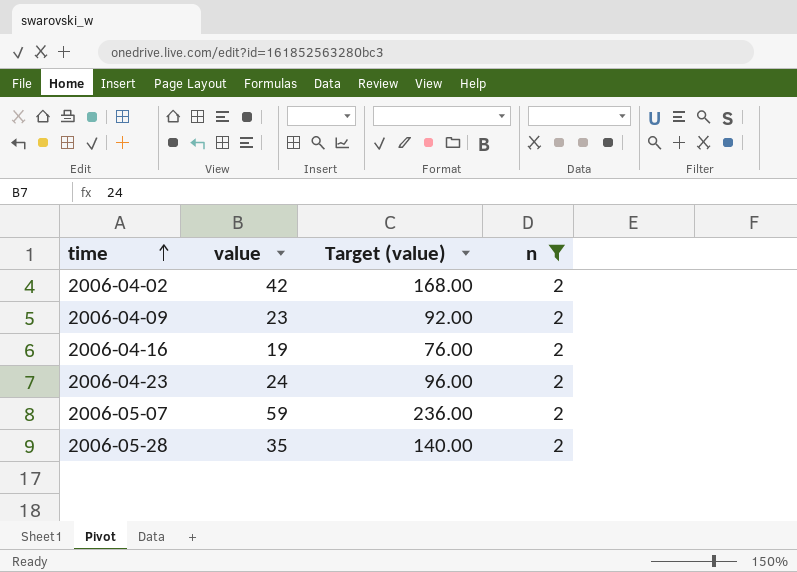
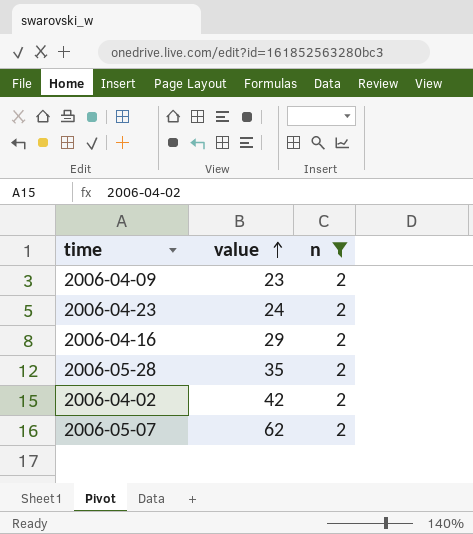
row order: time ascending -> value ascending
column Target (value) | formula: [value] * 4 -> none
2006-04-16 | value: 19 -> 29
2006-05-07 | value: 59 -> 62

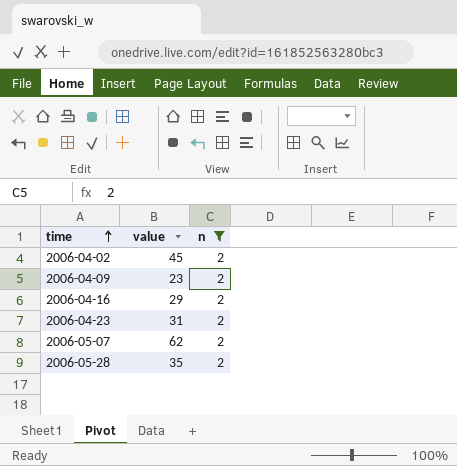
row order: value ascending -> time ascending
2006-04-02 | value: 42 -> 45
2006-04-23 | value: 24 -> 31

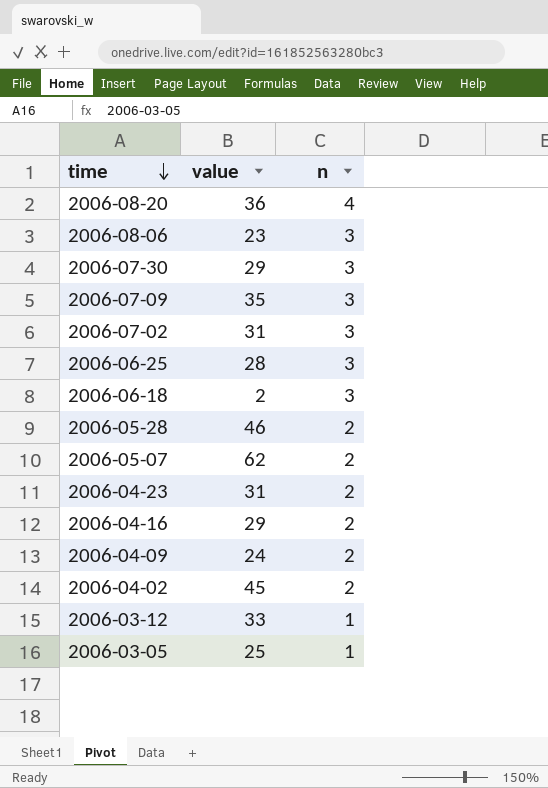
filter: n = 2 -> none
row order: time ascending -> time descending
2006-05-28 | value: 35 -> 46
2006-04-09 | value: 23 -> 24

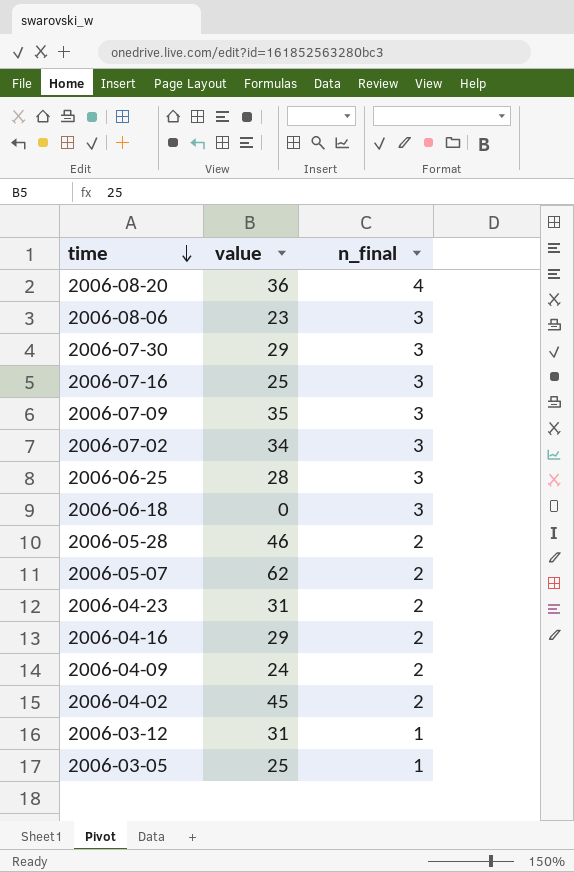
column name: n -> n_final
row 2006-07-16: none -> 25 | 3
2006-07-02 | value: 31 -> 34
2006-06-18 | value: 2 -> 0
2006-03-12 | value: 33 -> 31

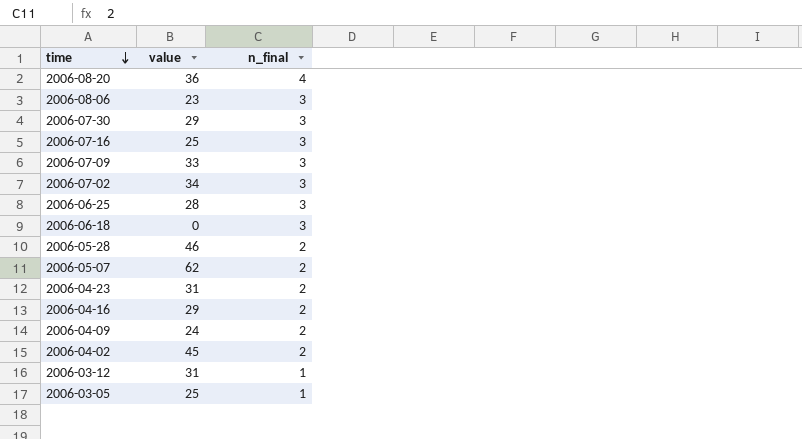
2006-07-09 | value: 35 -> 33

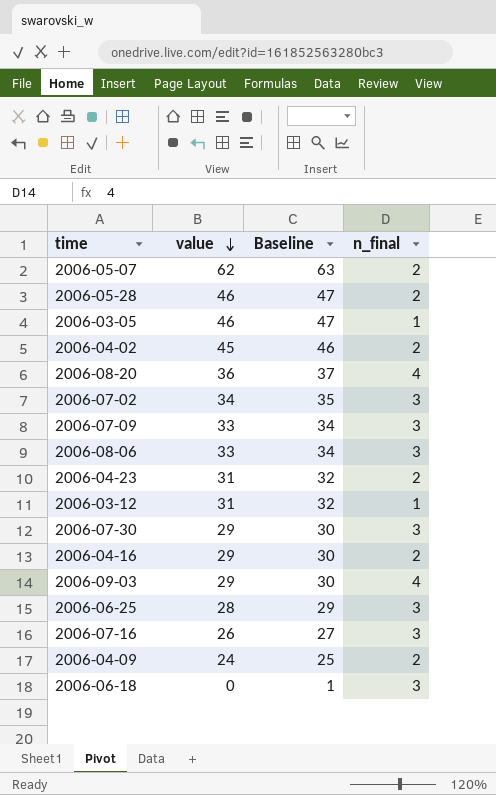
row order: time descending -> value descending
column Baseline | formula: none -> [value] + 1
2006-03-05 | value: 25 -> 46
2006-08-06 | value: 23 -> 33
row 2006-09-03: none -> 29 | 30 | 4
2006-07-16 | value: 25 -> 26

